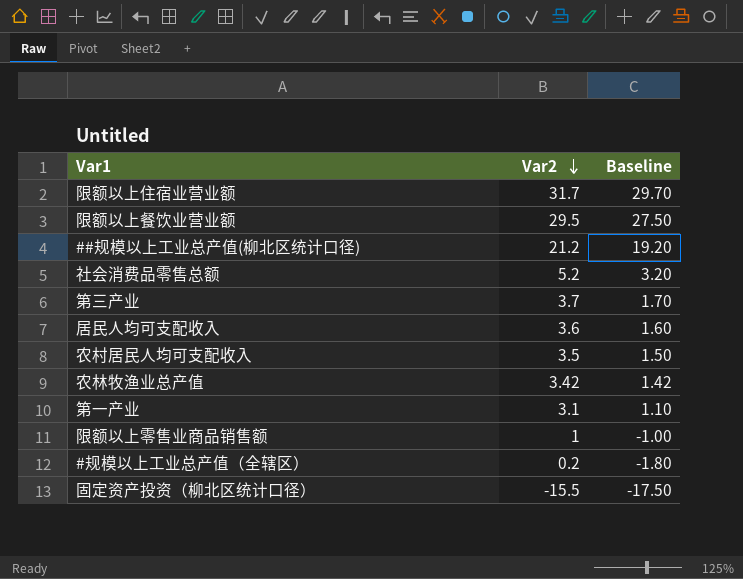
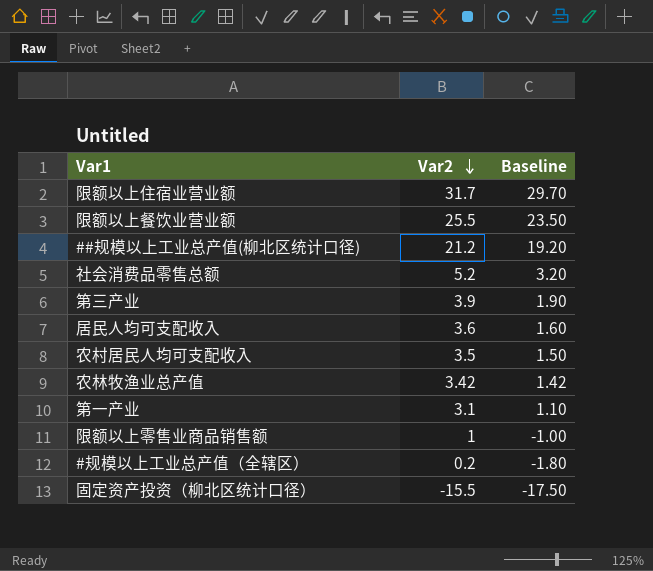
限额以上餐饮业营业额 | Var2: 29.5 -> 25.5
限额以上餐饮业营业额 | Baseline: 27.50 -> 23.50
第三产业 | Var2: 3.7 -> 3.9
第三产业 | Baseline: 1.70 -> 1.90

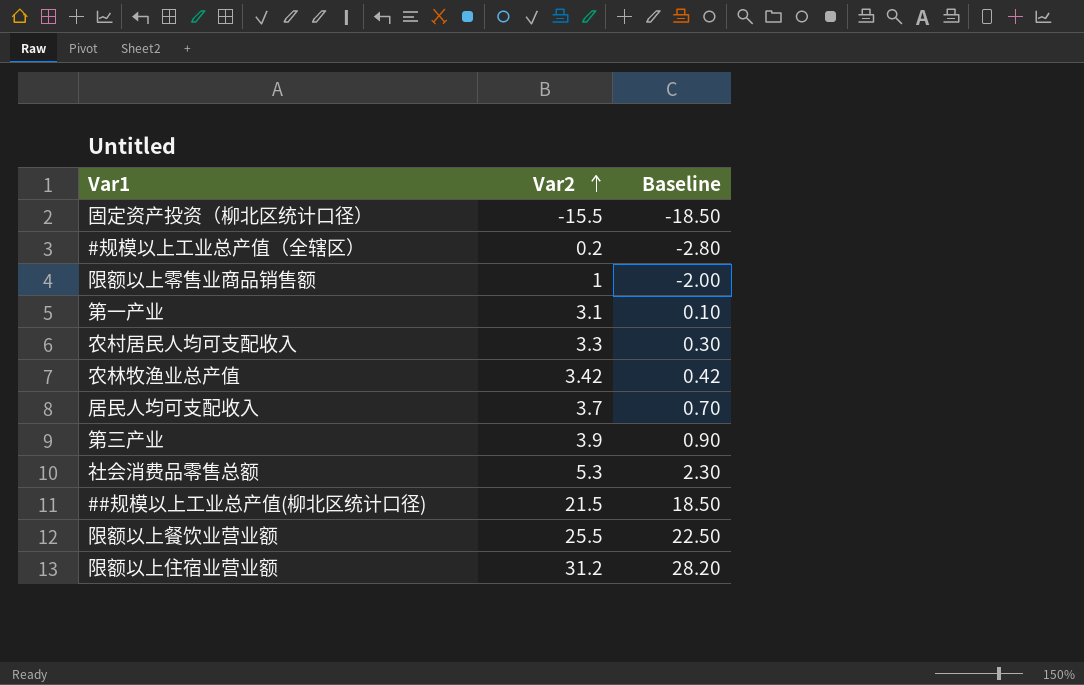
row order: Var2 descending -> Var2 ascending
column Baseline | formula: [Var2] - 2 -> [Var2] - 3
农村居民人均可支配收入 | Var2: 3.5 -> 3.3
居民人均可支配收入 | Var2: 3.6 -> 3.7
社会消费品零售总额 | Var2: 5.2 -> 5.3
##规模以上工业总产值(柳北区统计口径) | Var2: 21.2 -> 21.5
限额以上住宿业营业额 | Var2: 31.7 -> 31.2

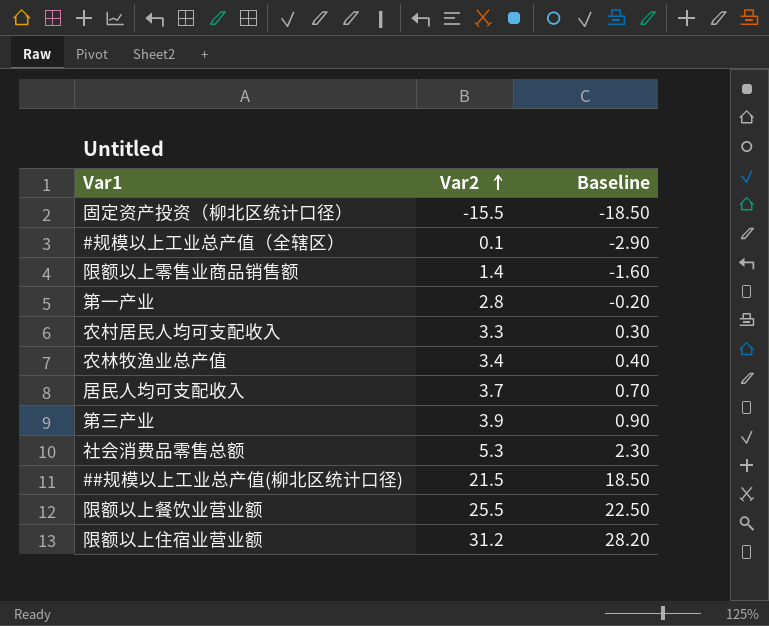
#规模以上工业总产值（全辖区） | Var2: 0.2 -> 0.1
#规模以上工业总产值（全辖区） | Baseline: -2.80 -> -2.90
限额以上零售业商品销售额 | Var2: 1 -> 1.4
限额以上零售业商品销售额 | Baseline: -2.00 -> -1.60
第一产业 | Var2: 3.1 -> 2.8
第一产业 | Baseline: 0.10 -> -0.20
农林牧渔业总产值 | Var2: 3.42 -> 3.4
农林牧渔业总产值 | Baseline: 0.42 -> 0.40

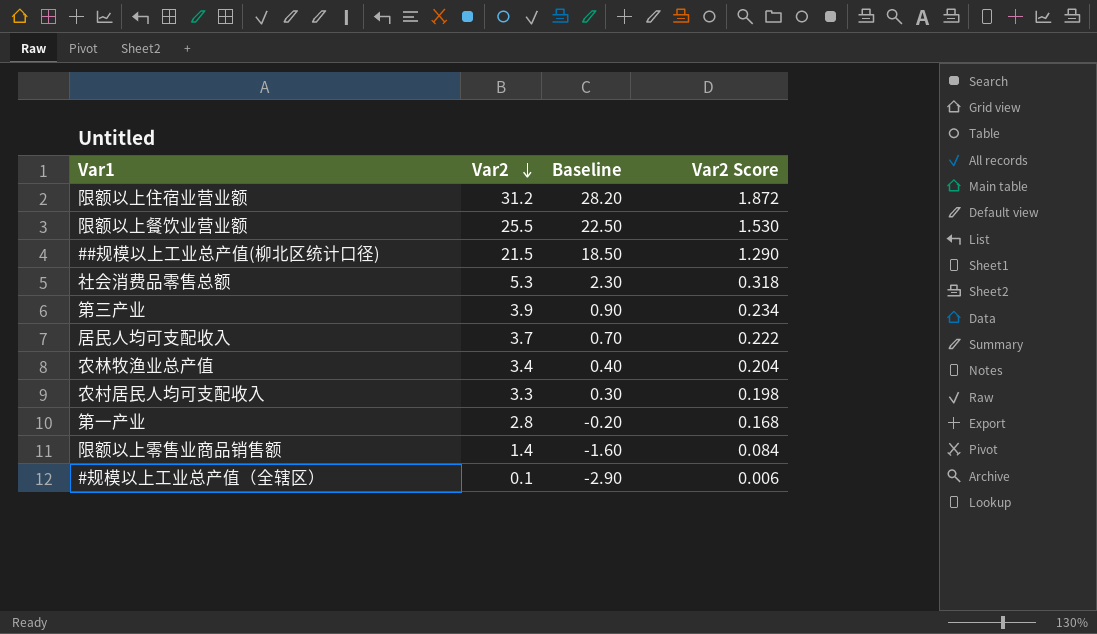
row order: Var2 ascending -> Var2 descending
column Var2 Score | formula: none -> [Var2] * 0.06
row 固定资产投资（柳北区统计口径）: -15.5 | -18.50 -> none

